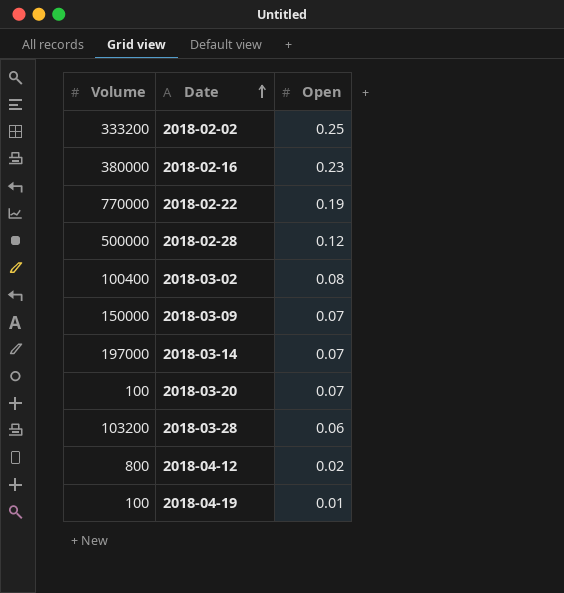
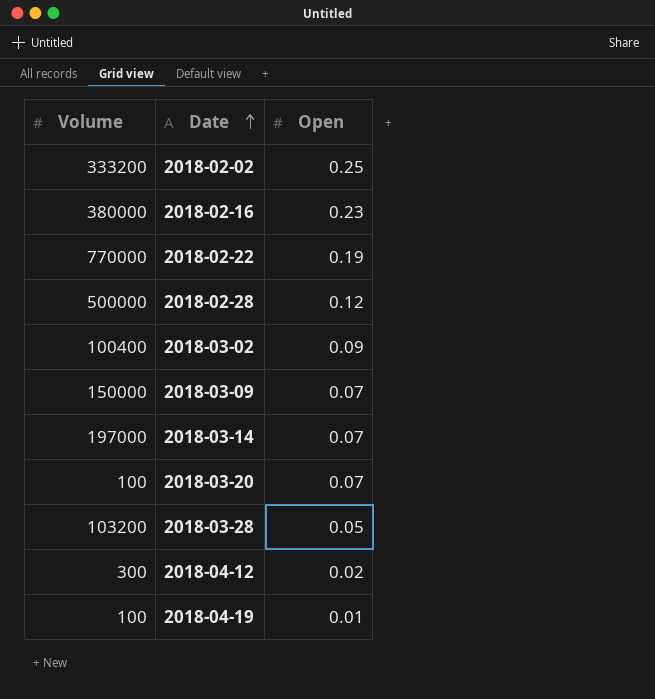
2018-03-02 | Open: 0.08 -> 0.09
2018-03-28 | Open: 0.06 -> 0.05
2018-04-12 | Volume: 800 -> 300

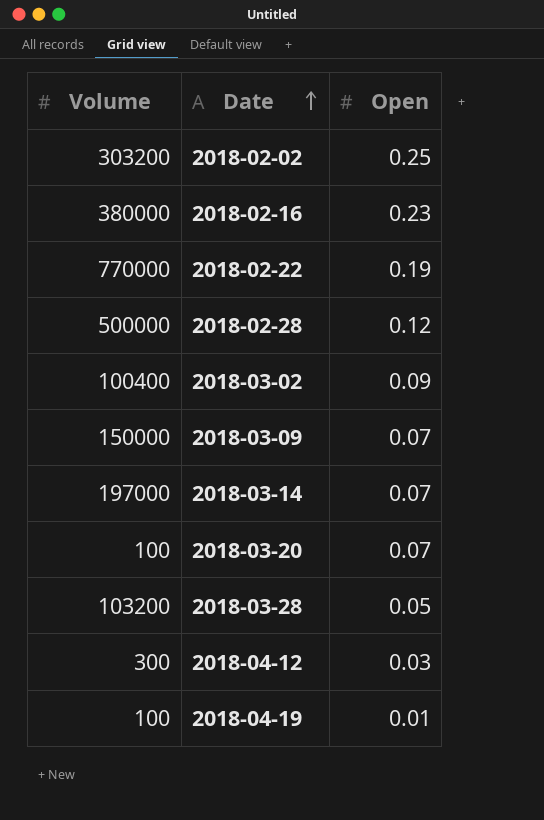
2018-02-02 | Volume: 333200 -> 303200
2018-04-12 | Open: 0.02 -> 0.03

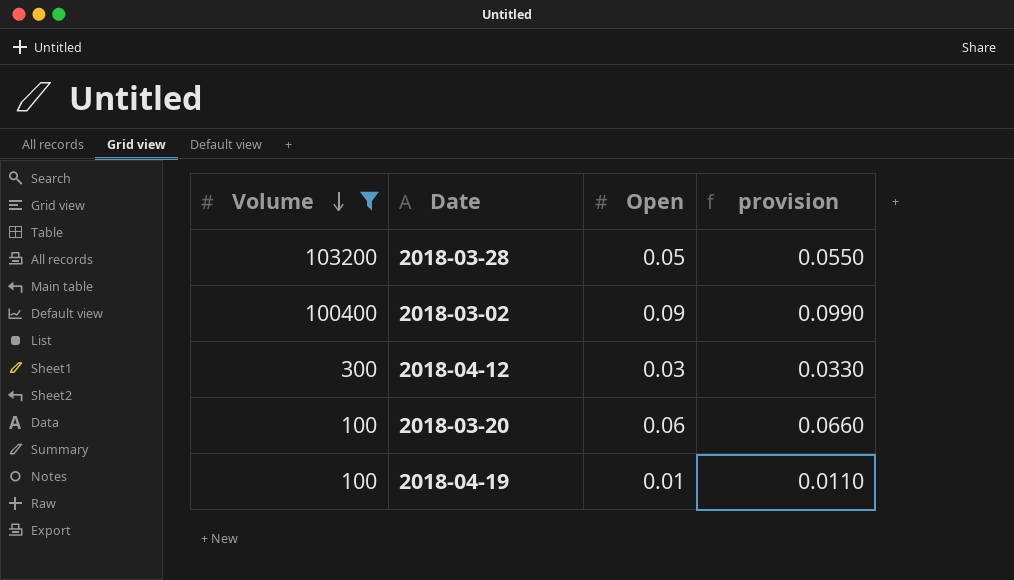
filter: none -> Volume <= 103200
row order: Date ascending -> Volume descending
column provision | formula: none -> [Open] * 1.1
2018-03-20 | Open: 0.07 -> 0.06

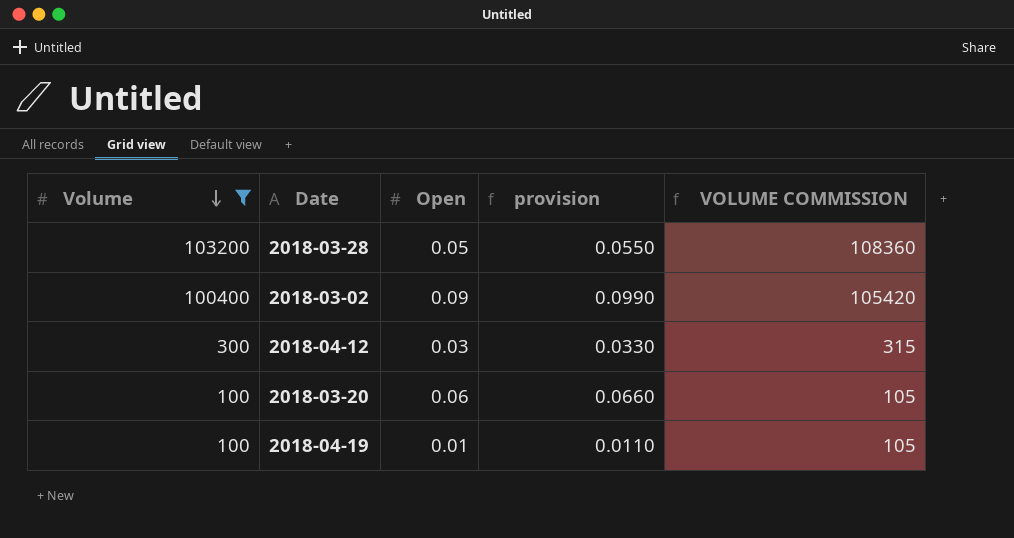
column VOLUME COMMISSION | formula: none -> [Volume] * 1.05

